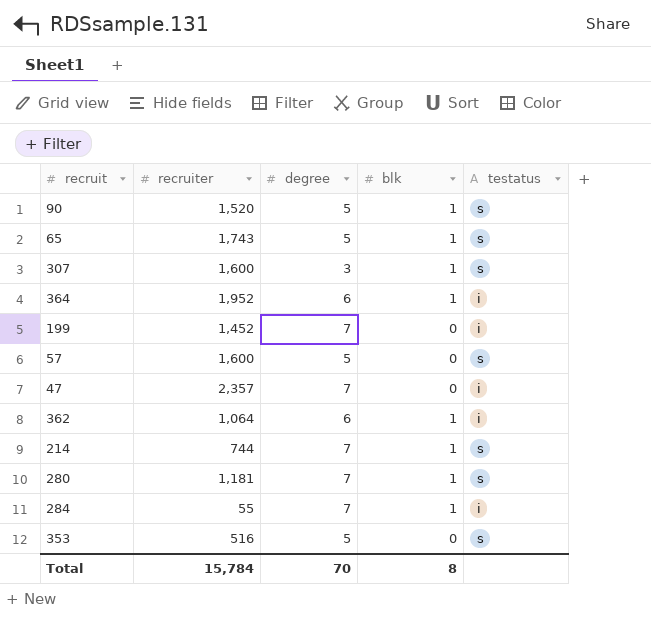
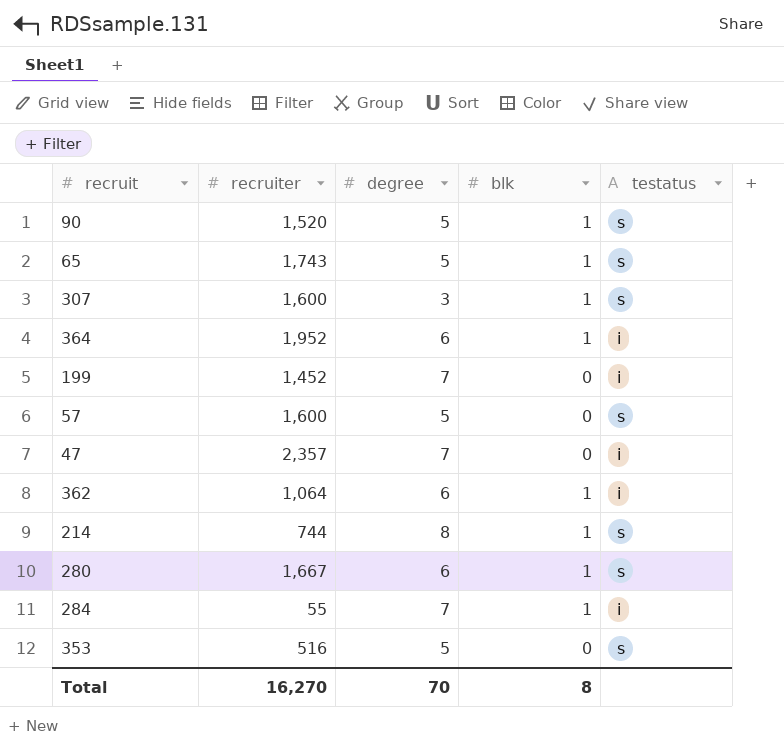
214 | degree: 7 -> 8
280 | recruiter: 1,181 -> 1,667
280 | degree: 7 -> 6
Total | recruiter: 15,784 -> 16,270

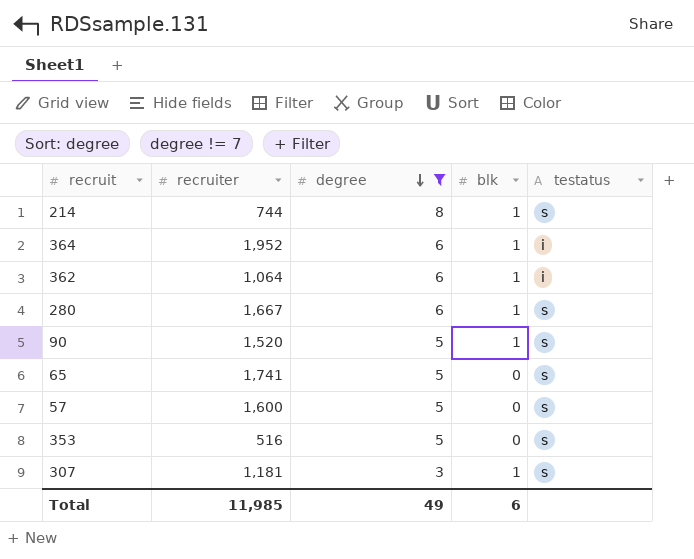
filter: none -> degree != 7
row order: none -> degree descending
65 | recruiter: 1,743 -> 1,741
65 | blk: 1 -> 0
307 | recruiter: 1,600 -> 1,181
Total | recruiter: 16,270 -> 11,985
Total | degree: 70 -> 49
Total | blk: 8 -> 6

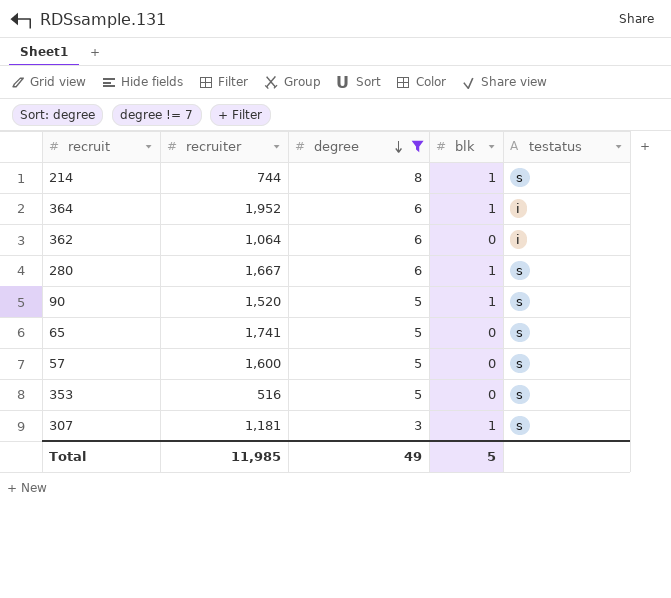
362 | blk: 1 -> 0
Total | blk: 6 -> 5

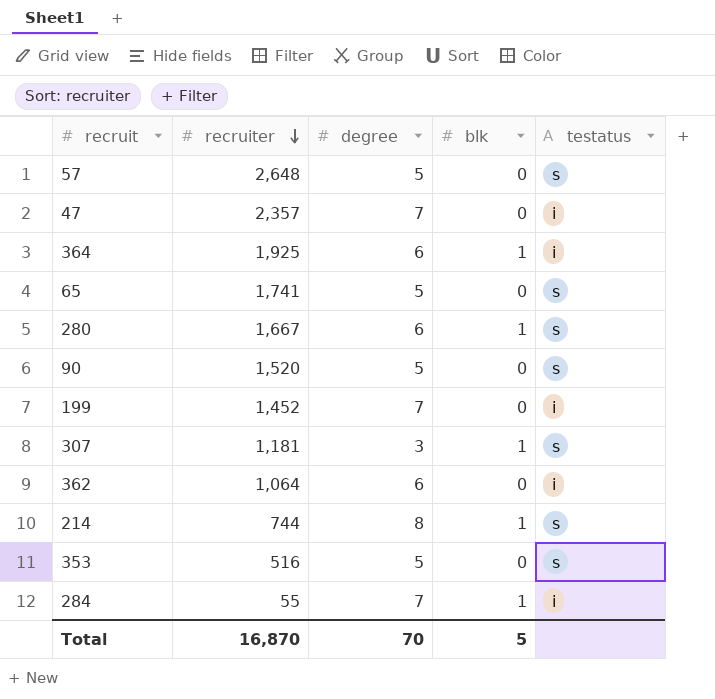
filter: degree != 7 -> none
row order: degree descending -> recruiter descending
57 | recruiter: 1,600 -> 2,648
364 | recruiter: 1,952 -> 1,925
90 | blk: 1 -> 0
Total | recruiter: 11,985 -> 16,870
Total | degree: 49 -> 70

